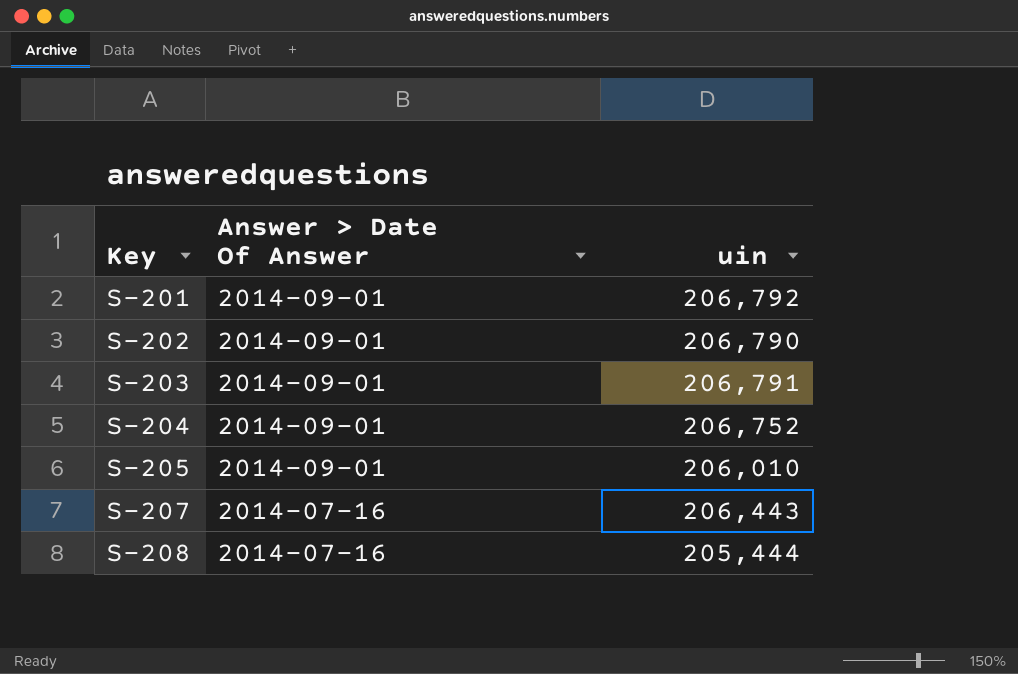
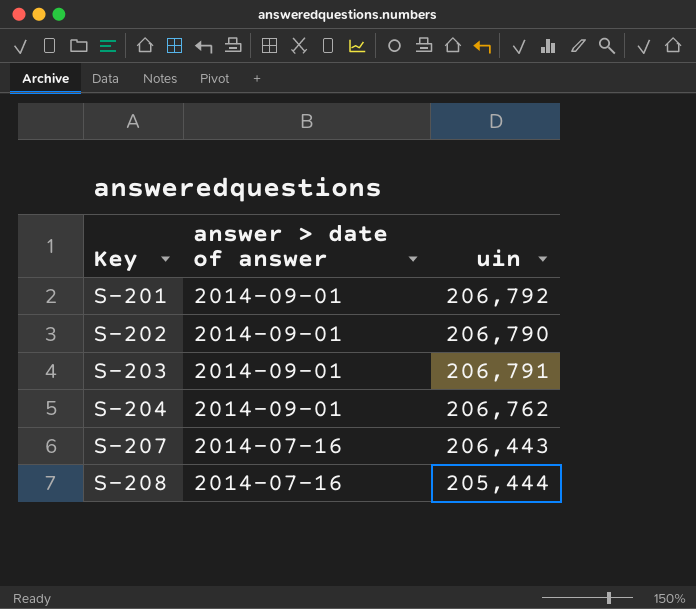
column name: Answer > Date Of Answer -> answer > date of answer
row S-205: 2014-09-01 | 206,010 -> none
S-204 | uin: 206,752 -> 206,762

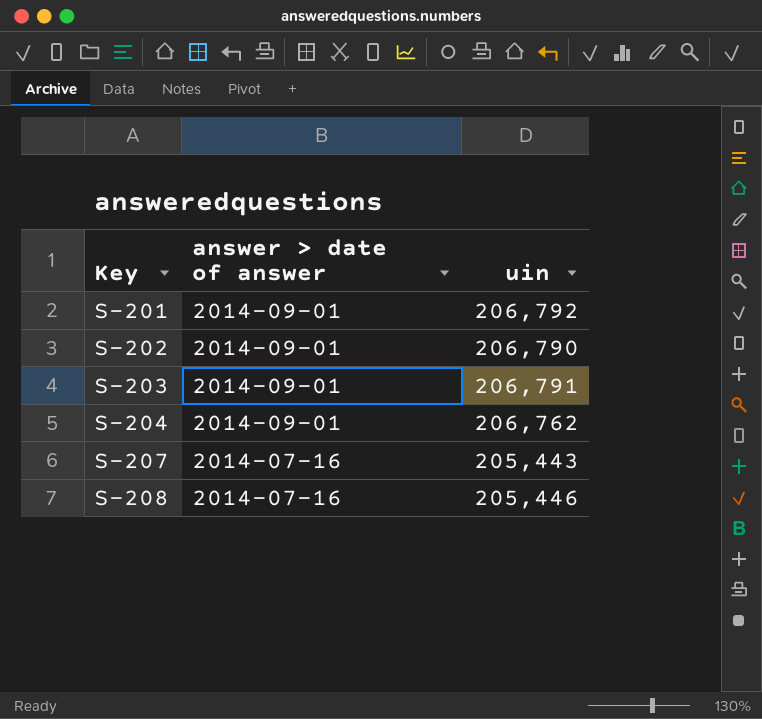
S-207 | uin: 206,443 -> 205,443
S-208 | uin: 205,444 -> 205,446

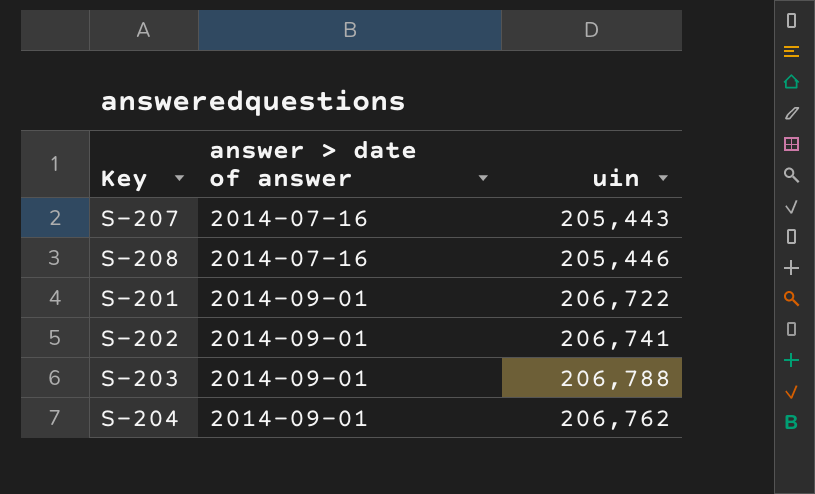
row order: Key ascending -> answer > date of answer ascending
S-201 | uin: 206,792 -> 206,722
S-202 | uin: 206,790 -> 206,741
S-203 | uin: 206,791 -> 206,788

